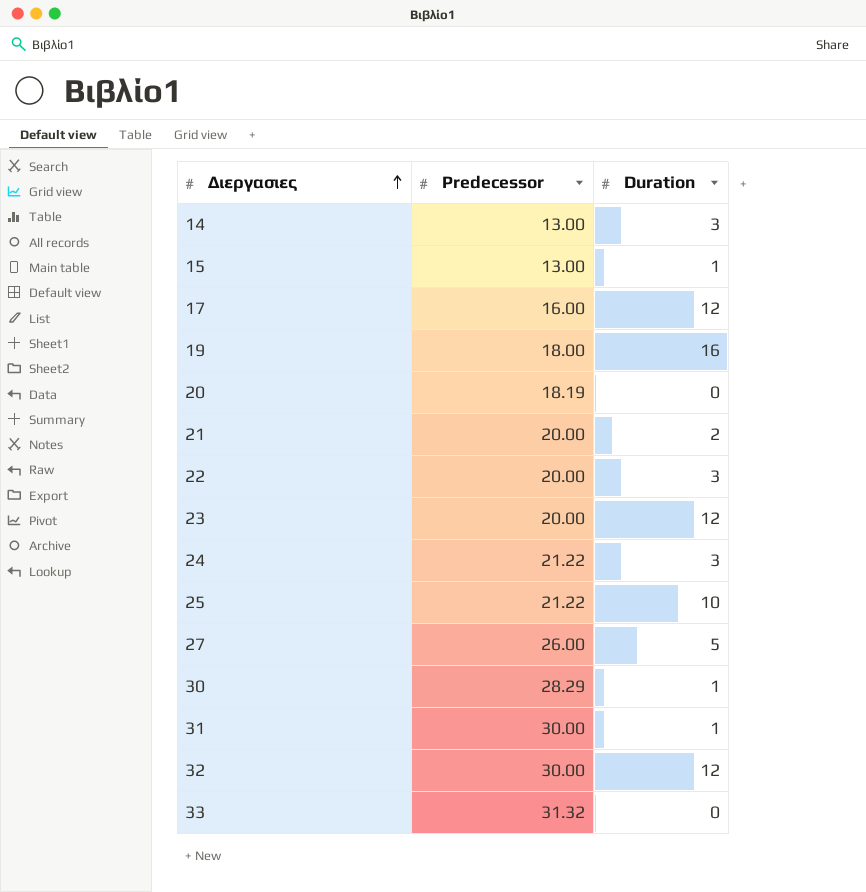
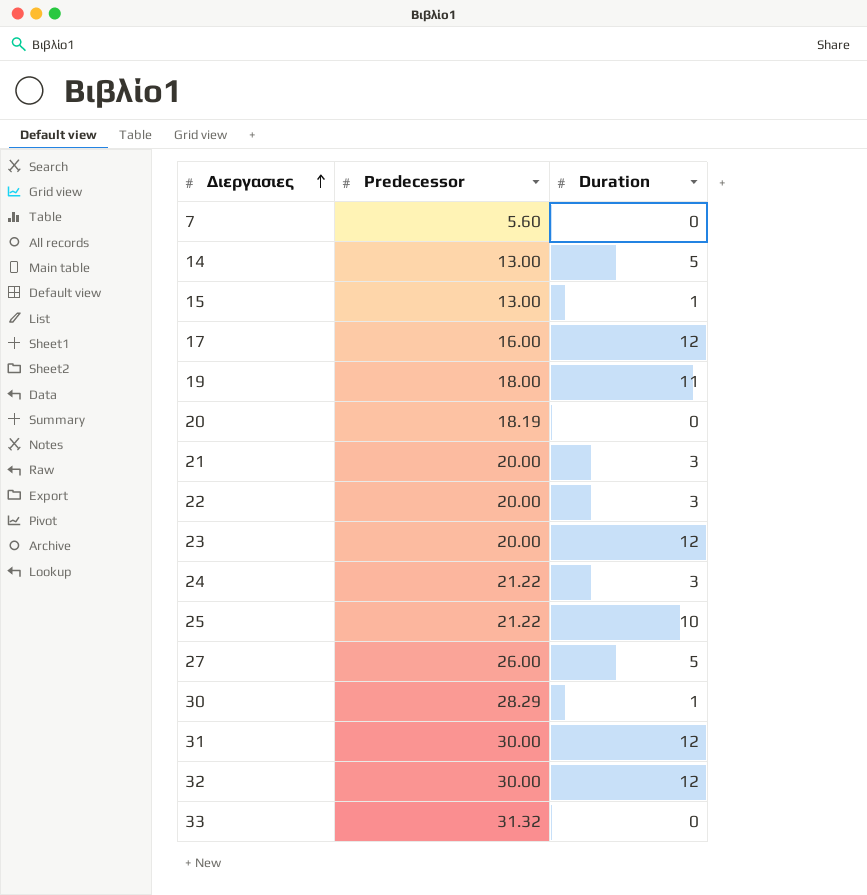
row 7: none -> 5.60 | 0
14 | Duration: 3 -> 5
19 | Duration: 16 -> 11
21 | Duration: 2 -> 3
31 | Duration: 1 -> 12

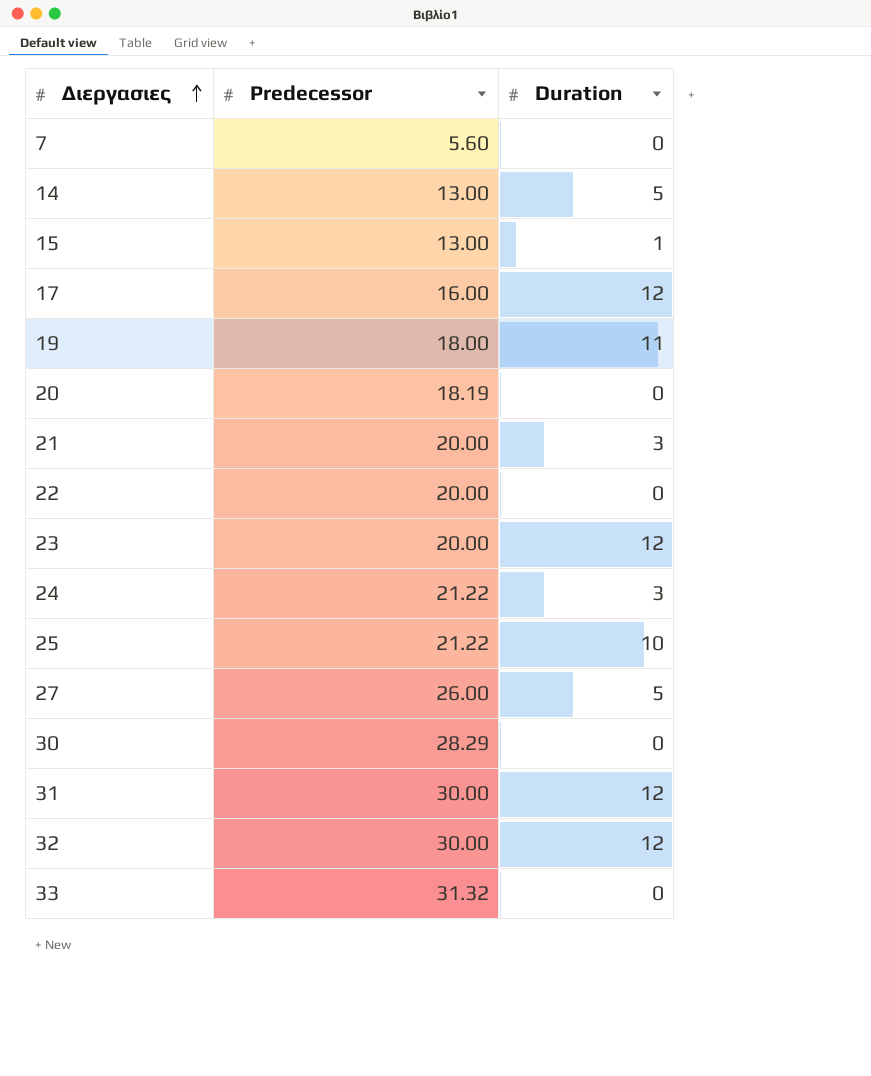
22 | Duration: 3 -> 0
30 | Duration: 1 -> 0

